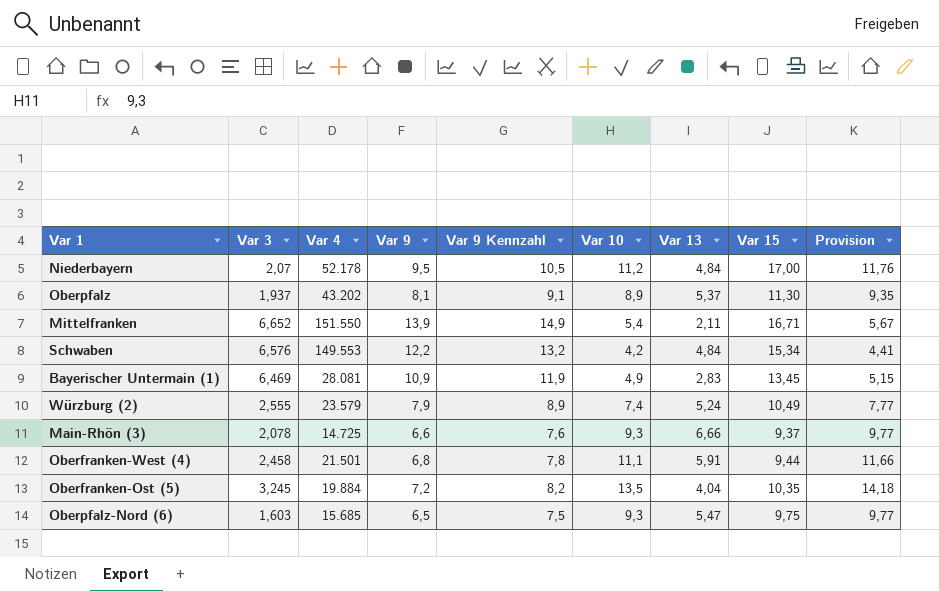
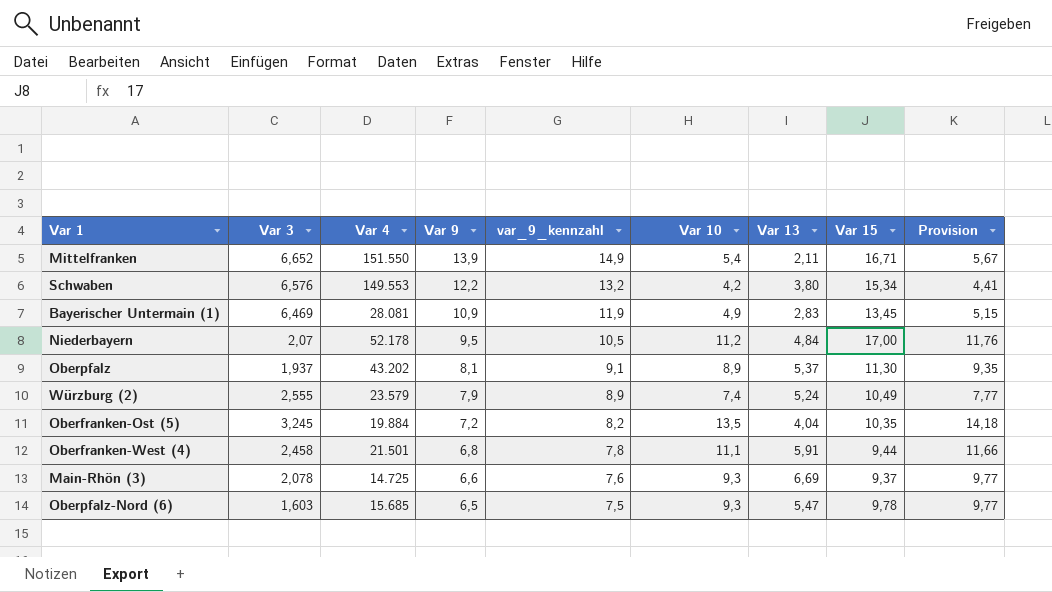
row order: none -> Var 9 descending
column name: Var 9 Kennzahl -> var_9_kennzahl
Schwaben | Var 13: 4,84 -> 3,80
Main-Rhön (3) | Var 13: 6,66 -> 6,69
Oberpfalz-Nord (6) | Var 15: 9,75 -> 9,78

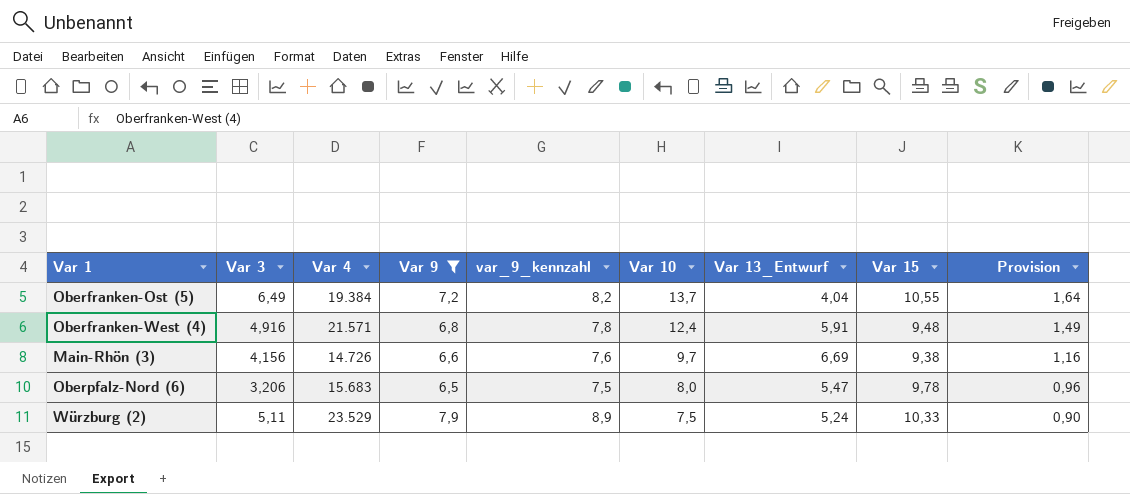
filter: none -> Var 9 <= 7,9
row order: Var 9 descending -> Var 10 descending
column name: Var 13 -> Var 13_Entwurf
column Provision | formula: [Var 10] * 1,05 -> [Var 10] * 0,12
Oberfranken-Ost (5) | Var 3: 3,245 -> 6,49
Oberfranken-Ost (5) | Var 4: 19.884 -> 19.384
Oberfranken-Ost (5) | Var 10: 13,5 -> 13,7
Oberfranken-Ost (5) | Var 15: 10,35 -> 10,55
Oberfranken-West (4) | Var 3: 2,458 -> 4,916
Oberfranken-West (4) | Var 4: 21.501 -> 21.571
Oberfranken-West (4) | Var 10: 11,1 -> 12,4
Oberfranken-West (4) | Var 15: 9,44 -> 9,48
Main-Rhön (3) | Var 3: 2,078 -> 4,156
Main-Rhön (3) | Var 4: 14.725 -> 14.726
Main-Rhön (3) | Var 10: 9,3 -> 9,7
Main-Rhön (3) | Var 15: 9,37 -> 9,38
Oberpfalz-Nord (6) | Var 3: 1,603 -> 3,206
Oberpfalz-Nord (6) | Var 4: 15.685 -> 15.683
Oberpfalz-Nord (6) | Var 10: 9,3 -> 8,0
Würzburg (2) | Var 3: 2,555 -> 5,11
Würzburg (2) | Var 4: 23.579 -> 23.529
Würzburg (2) | Var 10: 7,4 -> 7,5
Würzburg (2) | Var 15: 10,49 -> 10,33

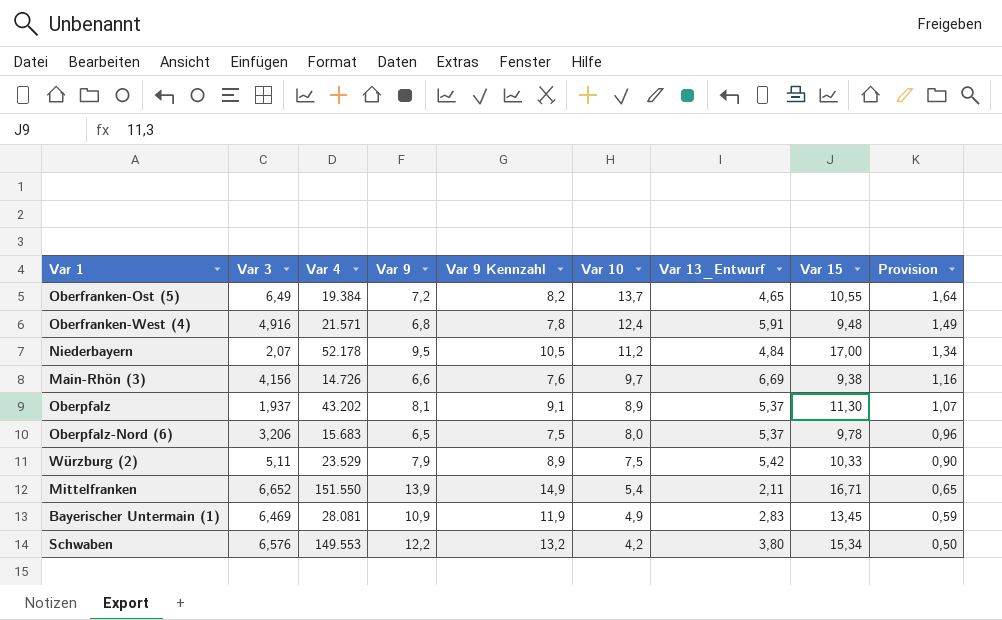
filter: Var 9 <= 7,9 -> none
column name: var_9_kennzahl -> Var 9 Kennzahl
Oberfranken-Ost (5) | Var 13_Entwurf: 4,04 -> 4,65
Oberpfalz-Nord (6) | Var 13_Entwurf: 5,47 -> 5,37
Würzburg (2) | Var 13_Entwurf: 5,24 -> 5,42

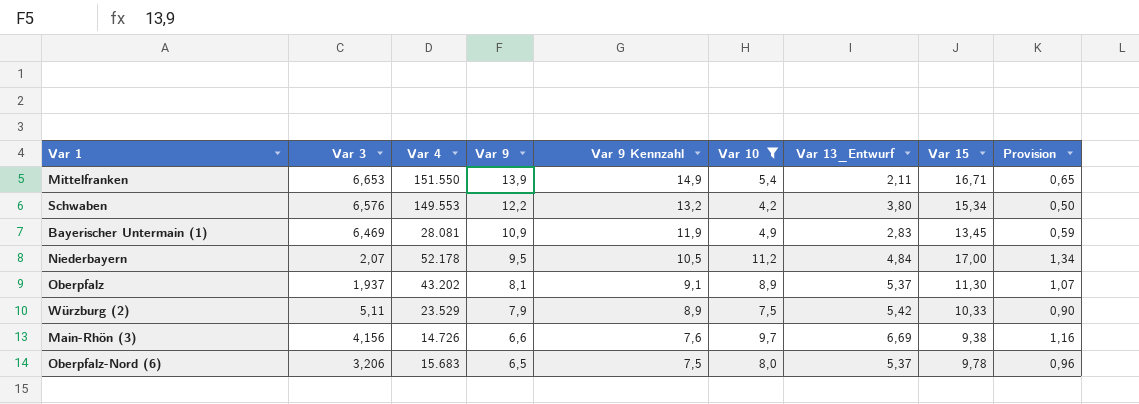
filter: none -> Var 10 <= 11,2
row order: Var 10 descending -> Var 9 descending
Mittelfranken | Var 3: 6,652 -> 6,653

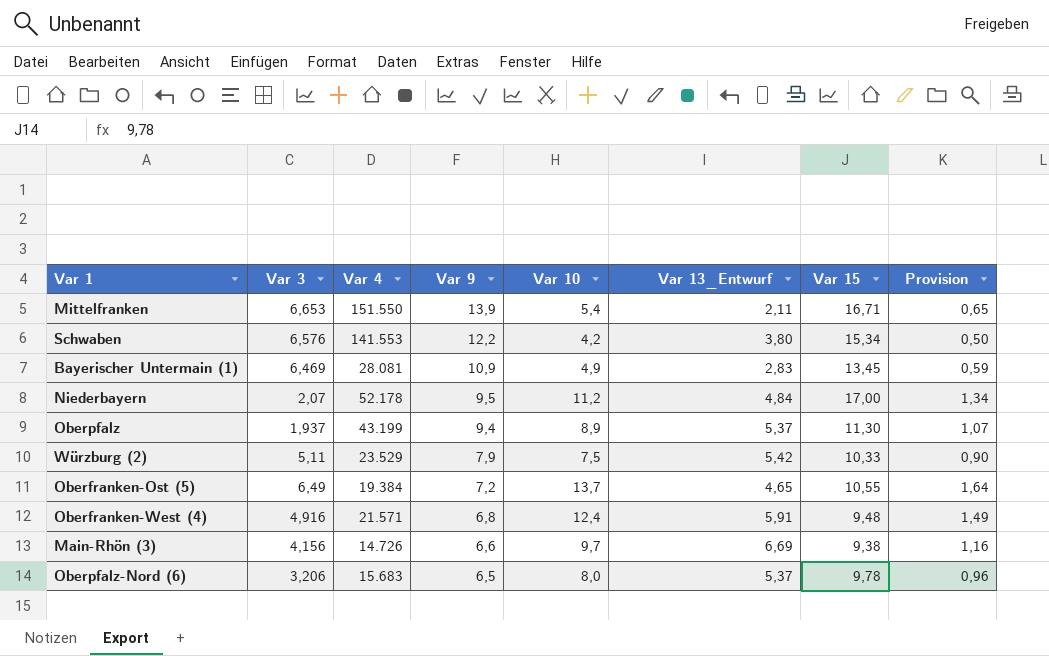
filter: Var 10 <= 11,2 -> none
column Var 9 Kennzahl | formula: [Var 9] + 1 -> none
Schwaben | Var 4: 149.553 -> 141.553
Oberpfalz | Var 4: 43.202 -> 43.199
Oberpfalz | Var 9: 8,1 -> 9,4

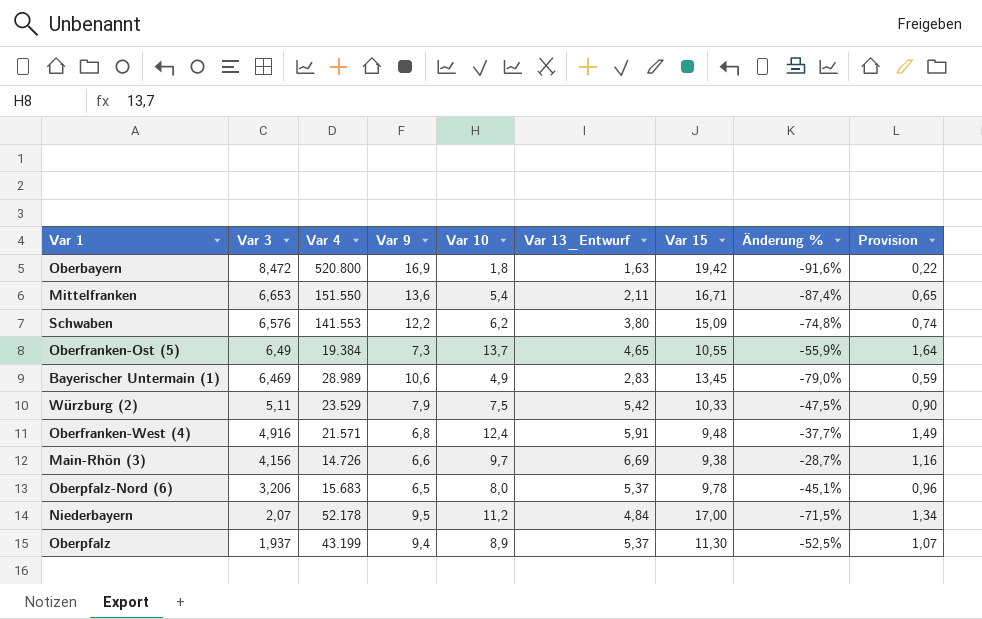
row order: Var 9 descending -> Var 3 descending
column Änderung % | formula: none -> ([Var 13_Entwurf] - [Var 15]) / [Var 15]
row Oberbayern: none -> 8,472 | 520.800 | 16,9 | 1,8 | 1,63 | 19,42 | -91,6% | 0,22
Mittelfranken | Var 9: 13,9 -> 13,6
Schwaben | Var 10: 4,2 -> 6,2
Schwaben | Var 15: 15,34 -> 15,09
Schwaben | Provision: 0,50 -> 0,74
Oberfranken-Ost (5) | Var 9: 7,2 -> 7,3
Bayerischer Untermain (1) | Var 4: 28.081 -> 28.989
Bayerischer Untermain (1) | Var 9: 10,9 -> 10,6

